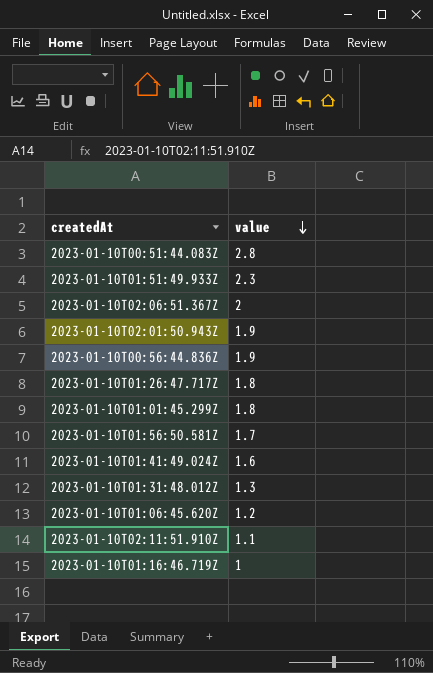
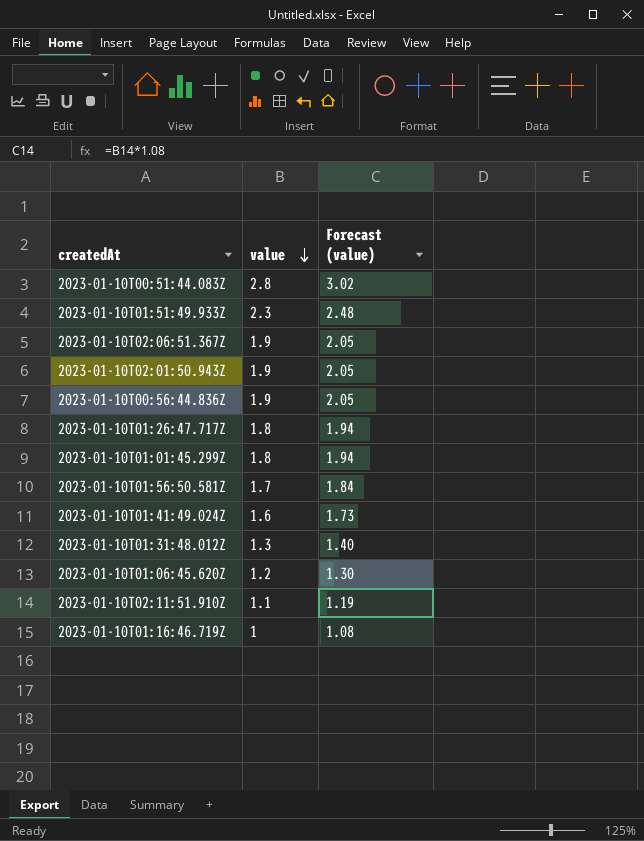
column Forecast (value) | formula: none -> [value] * 1.08
2023-01-10T02:06:51.367Z | value: 2 -> 1.9

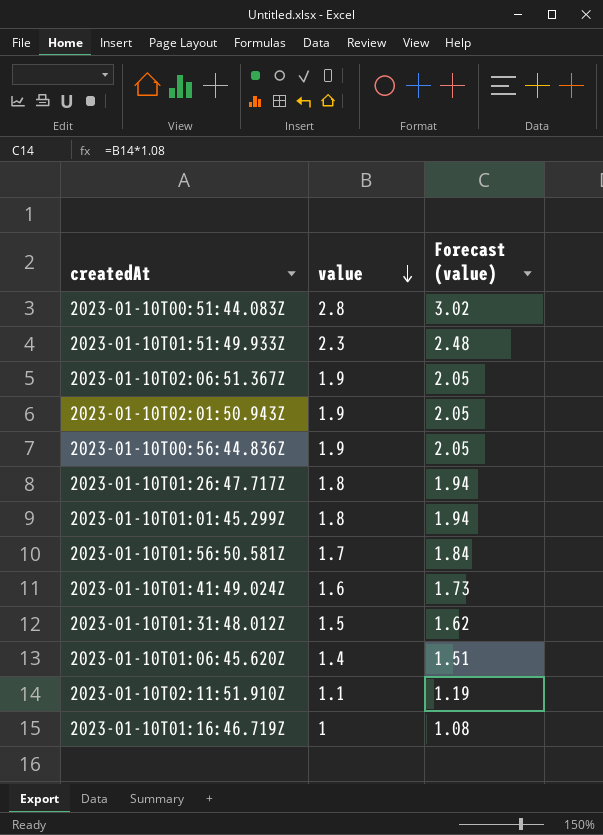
2023-01-10T01:31:48.012Z | value: 1.3 -> 1.5
2023-01-10T01:31:48.012Z | Forecast (value): 1.40 -> 1.62
2023-01-10T01:06:45.620Z | value: 1.2 -> 1.4
2023-01-10T01:06:45.620Z | Forecast (value): 1.30 -> 1.51

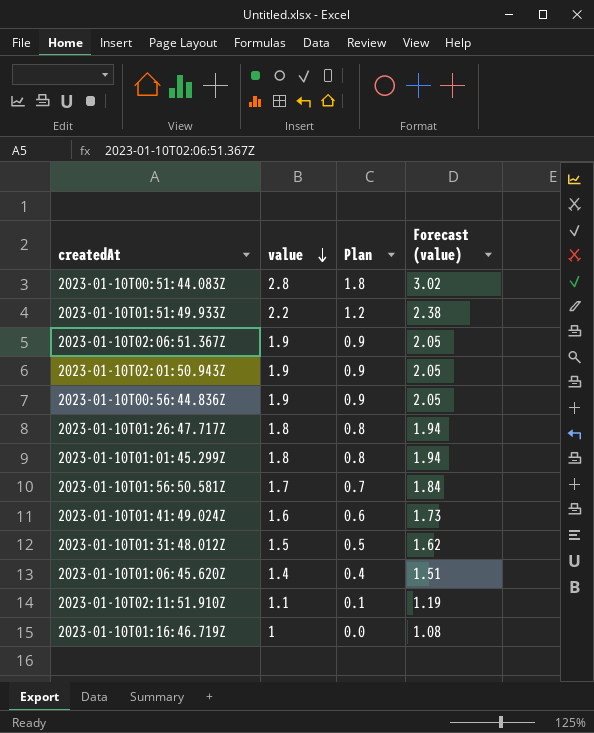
column Plan | formula: none -> [value] - 1
2023-01-10T01:51:49.933Z | value: 2.3 -> 2.2
2023-01-10T01:51:49.933Z | Forecast (value): 2.48 -> 2.38

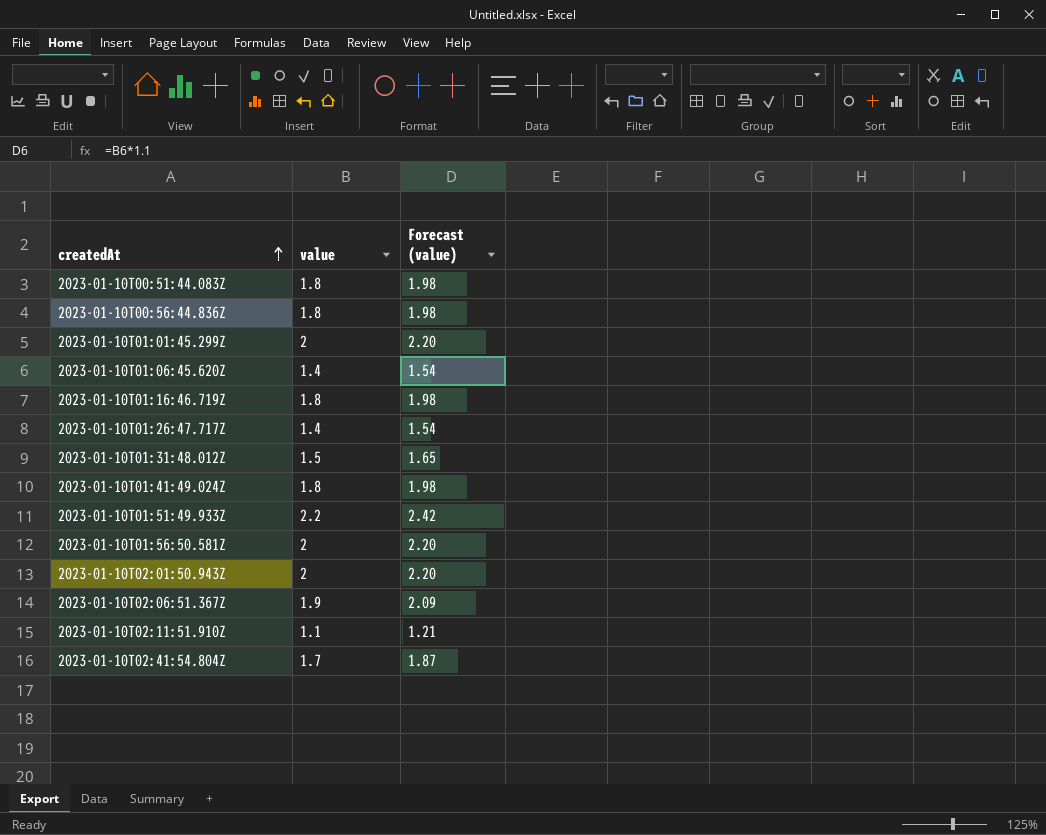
row order: value descending -> createdAt ascending
column Plan | formula: [value] - 1 -> none
column Forecast (value) | formula: [value] * 1.08 -> [value] * 1.1
2023-01-10T00:51:44.083Z | value: 2.8 -> 1.8
2023-01-10T00:56:44.836Z | value: 1.9 -> 1.8
2023-01-10T01:01:45.299Z | value: 1.8 -> 2
2023-01-10T01:16:46.719Z | value: 1 -> 1.8
2023-01-10T01:26:47.717Z | value: 1.8 -> 1.4
2023-01-10T01:41:49.024Z | value: 1.6 -> 1.8
2023-01-10T01:56:50.581Z | value: 1.7 -> 2
2023-01-10T02:01:50.943Z | value: 1.9 -> 2
row 2023-01-10T02:41:54.804Z: none -> 1.7 | 1.87

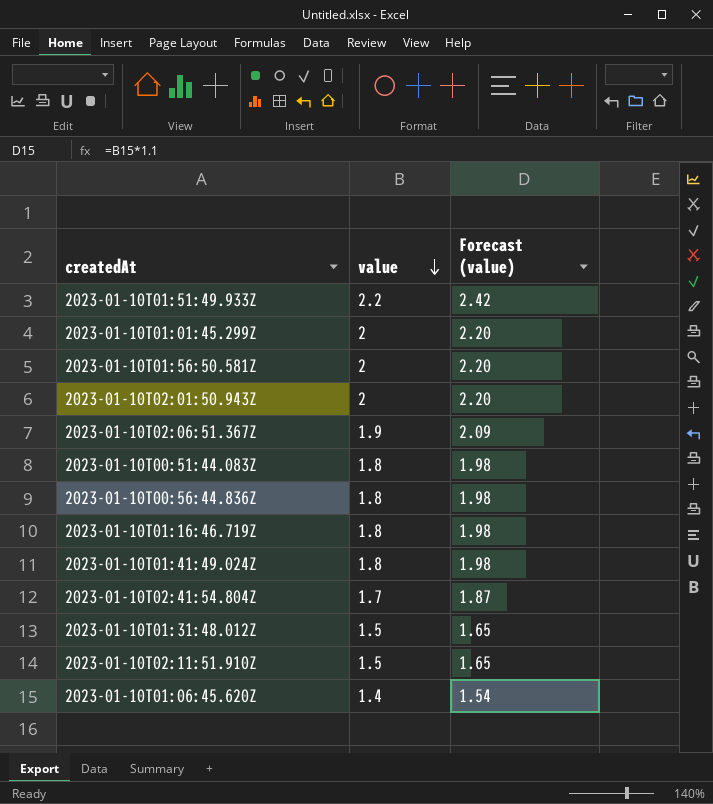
row order: createdAt ascending -> value descending
row 2023-01-10T01:26:47.717Z: 1.4 | 1.54 -> none
2023-01-10T02:11:51.910Z | value: 1.1 -> 1.5
2023-01-10T02:11:51.910Z | Forecast (value): 1.21 -> 1.65

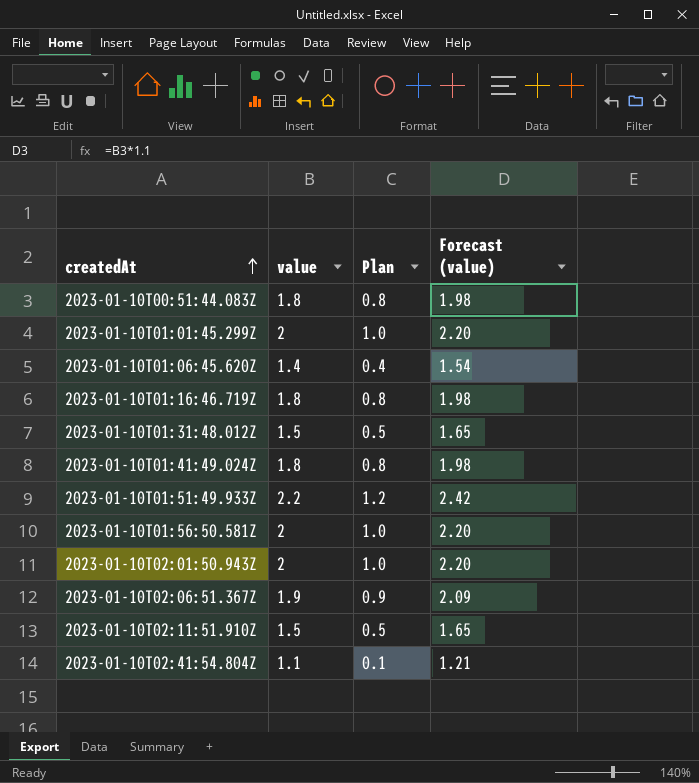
row order: value descending -> createdAt ascending
column Plan | formula: none -> [value] - 1
row 2023-01-10T00:56:44.836Z: 1.8 | 1.98 -> none
2023-01-10T02:41:54.804Z | value: 1.7 -> 1.1
2023-01-10T02:41:54.804Z | Forecast (value): 1.87 -> 1.21

